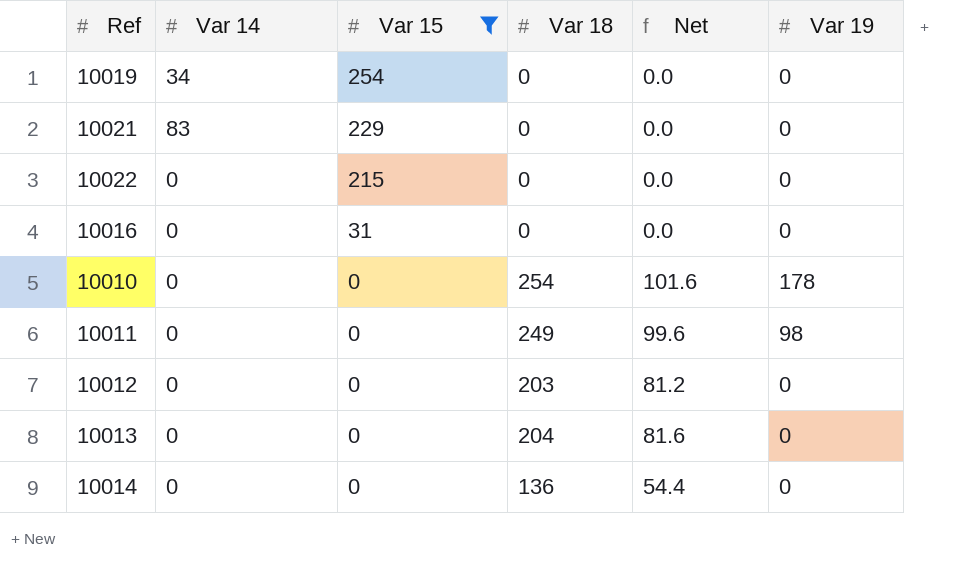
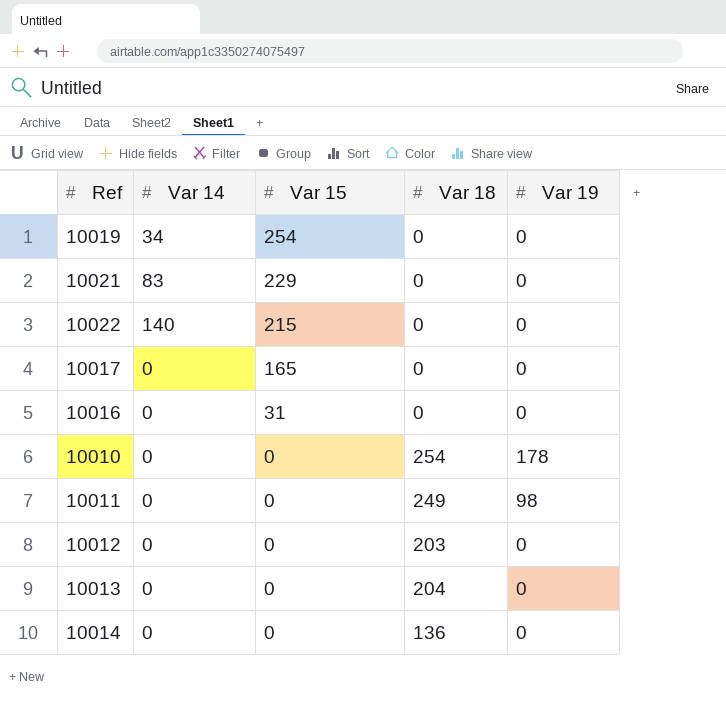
filter: Var 15 != 165 -> none
column Net | formula: [Var 18] * 0.4 -> none
10022 | Var 14: 0 -> 140

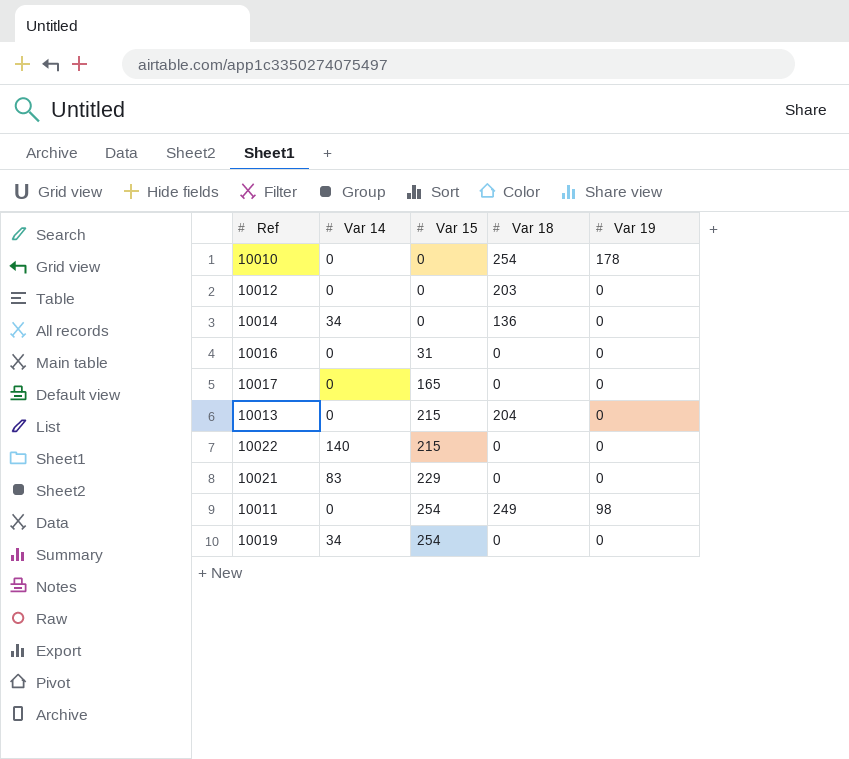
row order: Var 15 descending -> Var 15 ascending
10014 | Var 14: 0 -> 34
10013 | Var 15: 0 -> 215
10011 | Var 15: 0 -> 254

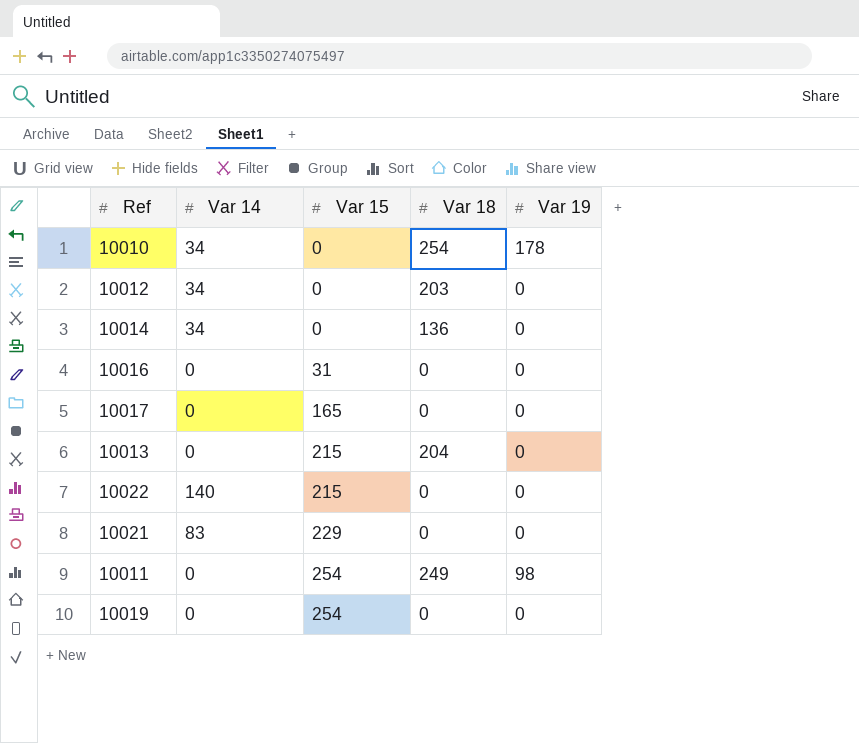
10010 | Var 14: 0 -> 34
10012 | Var 14: 0 -> 34
10019 | Var 14: 34 -> 0

